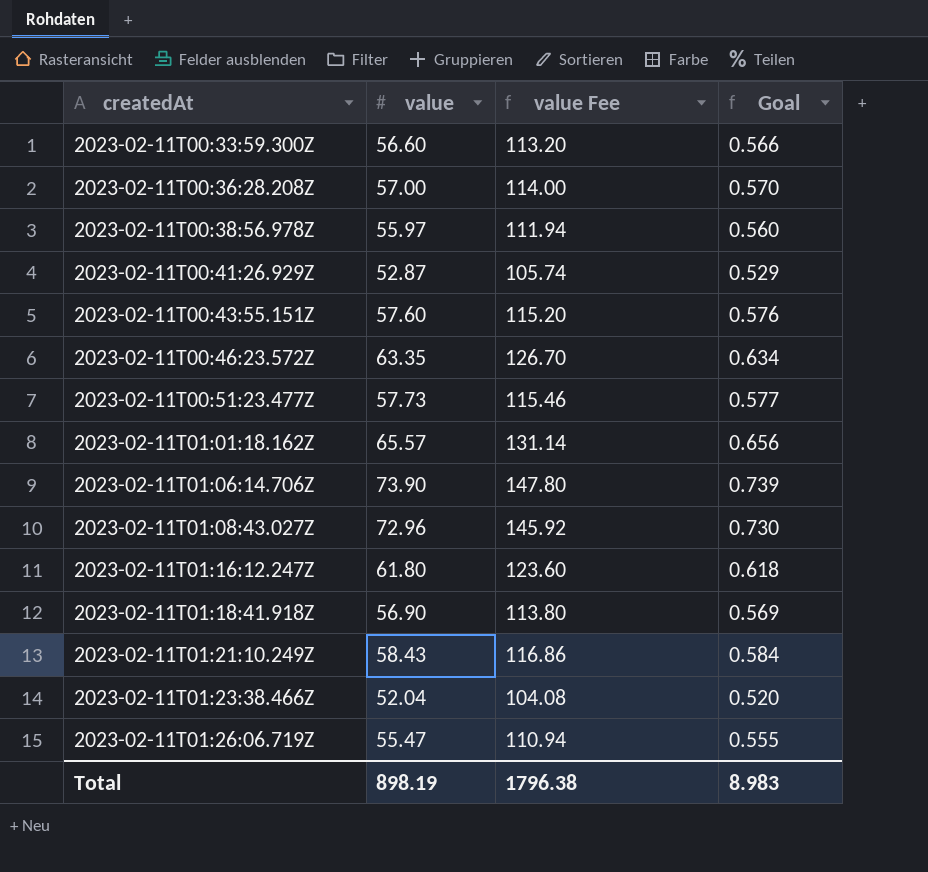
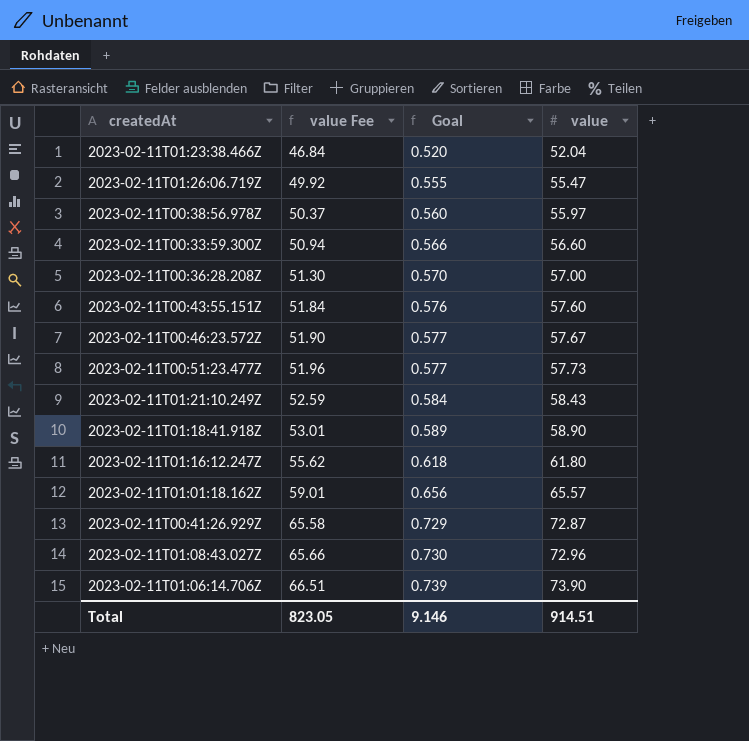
row order: createdAt ascending -> value Fee ascending
column value Fee | formula: [value] * 2 -> [value] * 0.9
column value | position: 2 -> 4
2023-02-11T00:46:23.572Z | Goal: 0.634 -> 0.577
2023-02-11T00:46:23.572Z | value: 63.35 -> 57.67
2023-02-11T01:18:41.918Z | Goal: 0.569 -> 0.589
2023-02-11T01:18:41.918Z | value: 56.90 -> 58.90
2023-02-11T00:41:26.929Z | Goal: 0.529 -> 0.729
2023-02-11T00:41:26.929Z | value: 52.87 -> 72.87
Total | value Fee: 1796.38 -> 823.05
Total | Goal: 8.983 -> 9.146
Total | value: 898.19 -> 914.51

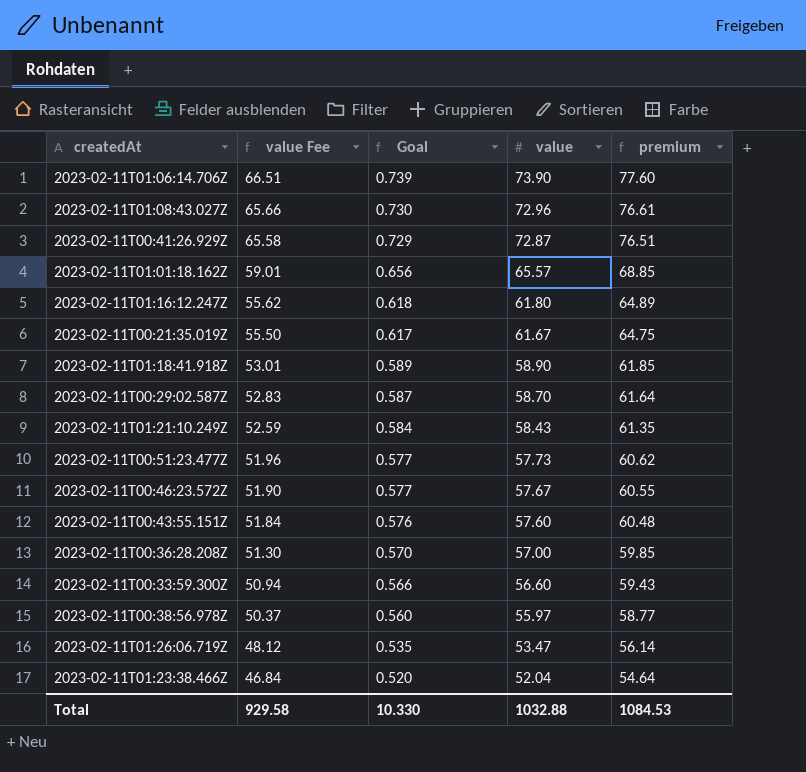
row order: value Fee ascending -> value Fee descending
column premium | formula: none -> [value] * 1.05
row 2023-02-11T00:21:35.019Z: none -> 55.50 | 0.617 | 61.67 | 64.75
row 2023-02-11T00:29:02.587Z: none -> 52.83 | 0.587 | 58.70 | 61.64
2023-02-11T01:26:06.719Z | value Fee: 49.92 -> 48.12
2023-02-11T01:26:06.719Z | Goal: 0.555 -> 0.535
2023-02-11T01:26:06.719Z | value: 55.47 -> 53.47
Total | value Fee: 823.05 -> 929.58
Total | Goal: 9.146 -> 10.330
Total | value: 914.51 -> 1032.88

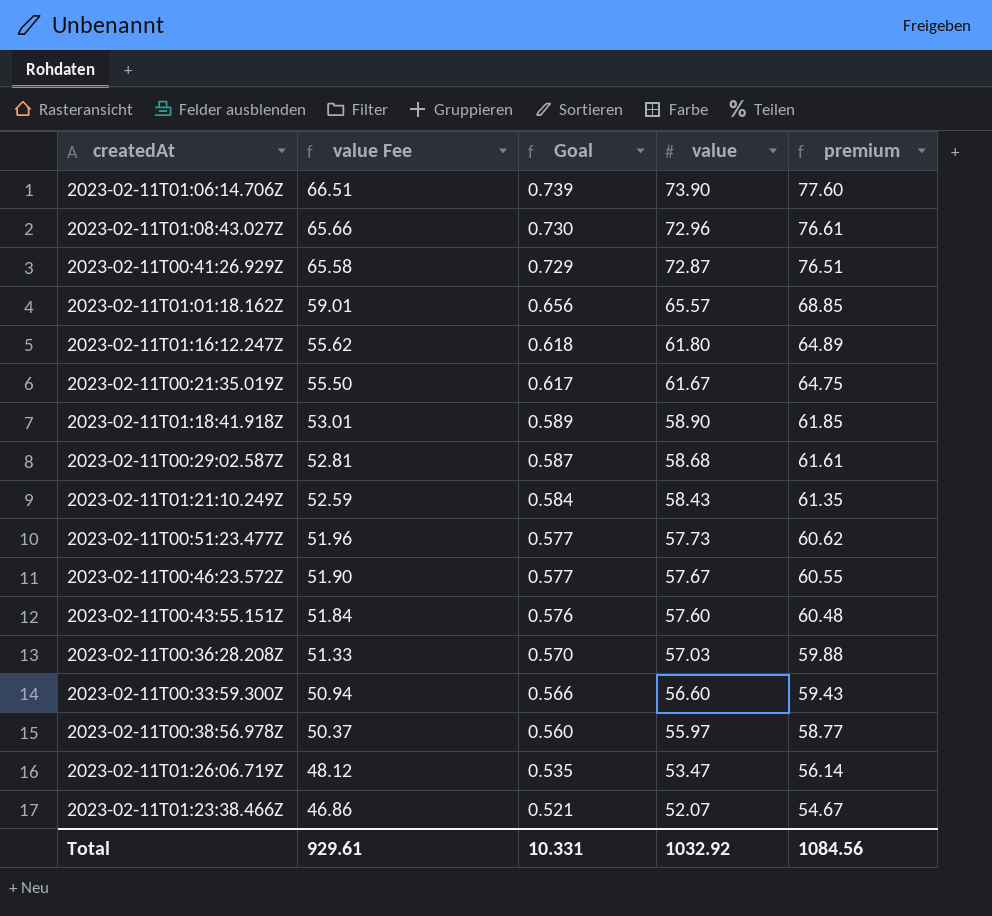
2023-02-11T00:29:02.587Z | value Fee: 52.83 -> 52.81
2023-02-11T00:29:02.587Z | value: 58.70 -> 58.68
2023-02-11T00:29:02.587Z | premium: 61.64 -> 61.61
2023-02-11T00:36:28.208Z | value Fee: 51.30 -> 51.33
2023-02-11T00:36:28.208Z | value: 57.00 -> 57.03
2023-02-11T00:36:28.208Z | premium: 59.85 -> 59.88
2023-02-11T01:23:38.466Z | value Fee: 46.84 -> 46.86
2023-02-11T01:23:38.466Z | Goal: 0.520 -> 0.521
2023-02-11T01:23:38.466Z | value: 52.04 -> 52.07
2023-02-11T01:23:38.466Z | premium: 54.64 -> 54.67
Total | value Fee: 929.58 -> 929.61
Total | Goal: 10.330 -> 10.331
Total | value: 1032.88 -> 1032.92
Total | premium: 1084.53 -> 1084.56

